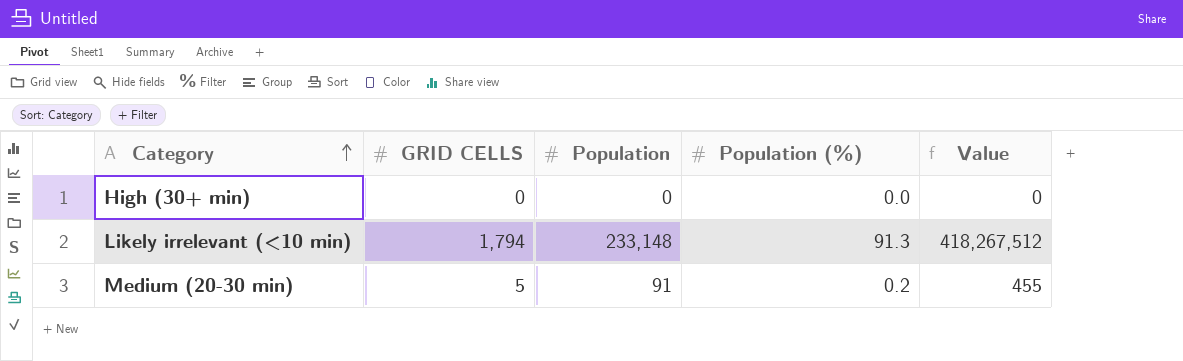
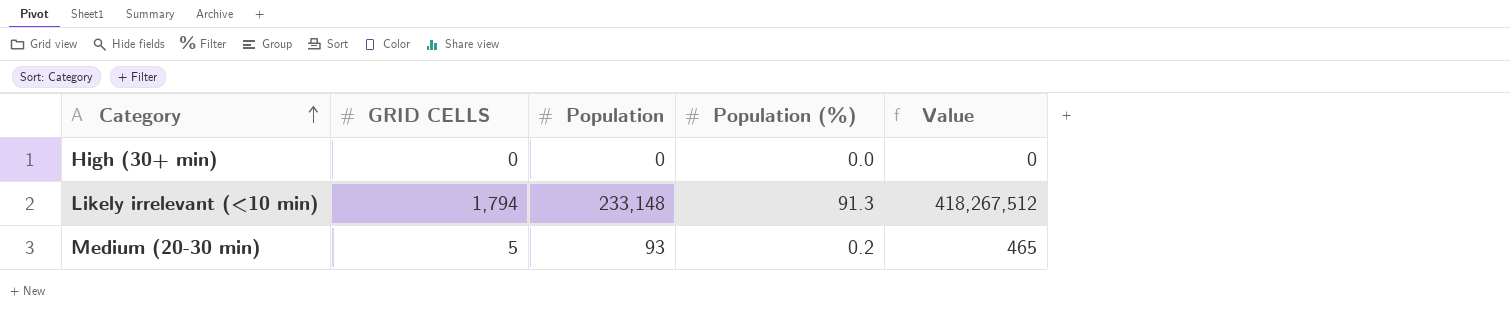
Medium (20-30 min) | Population: 91 -> 93
Medium (20-30 min) | Value: 455 -> 465

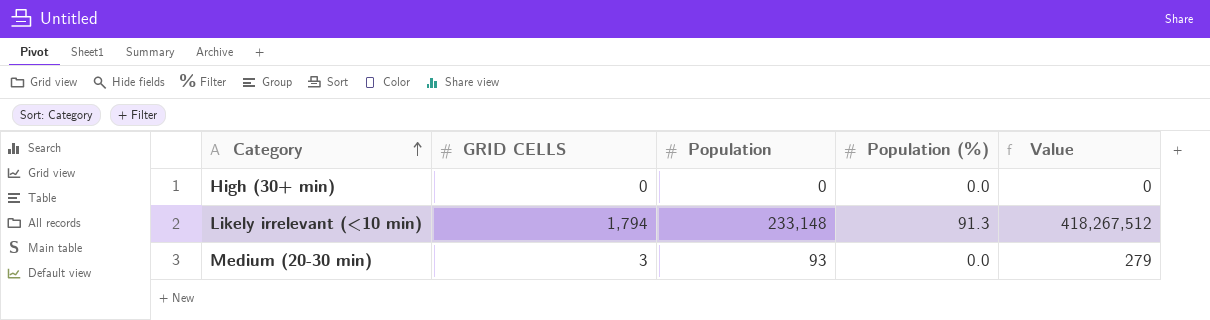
Medium (20-30 min) | GRID CELLS: 5 -> 3
Medium (20-30 min) | Population (%): 0.2 -> 0.0
Medium (20-30 min) | Value: 465 -> 279

